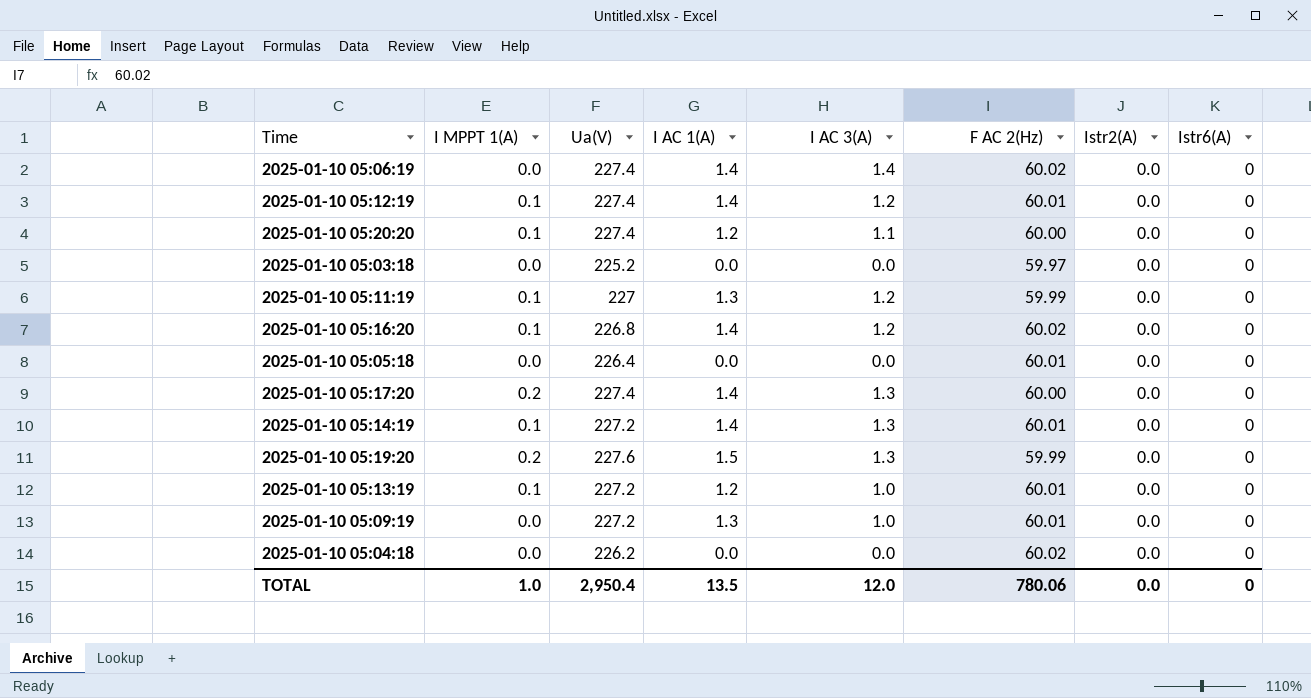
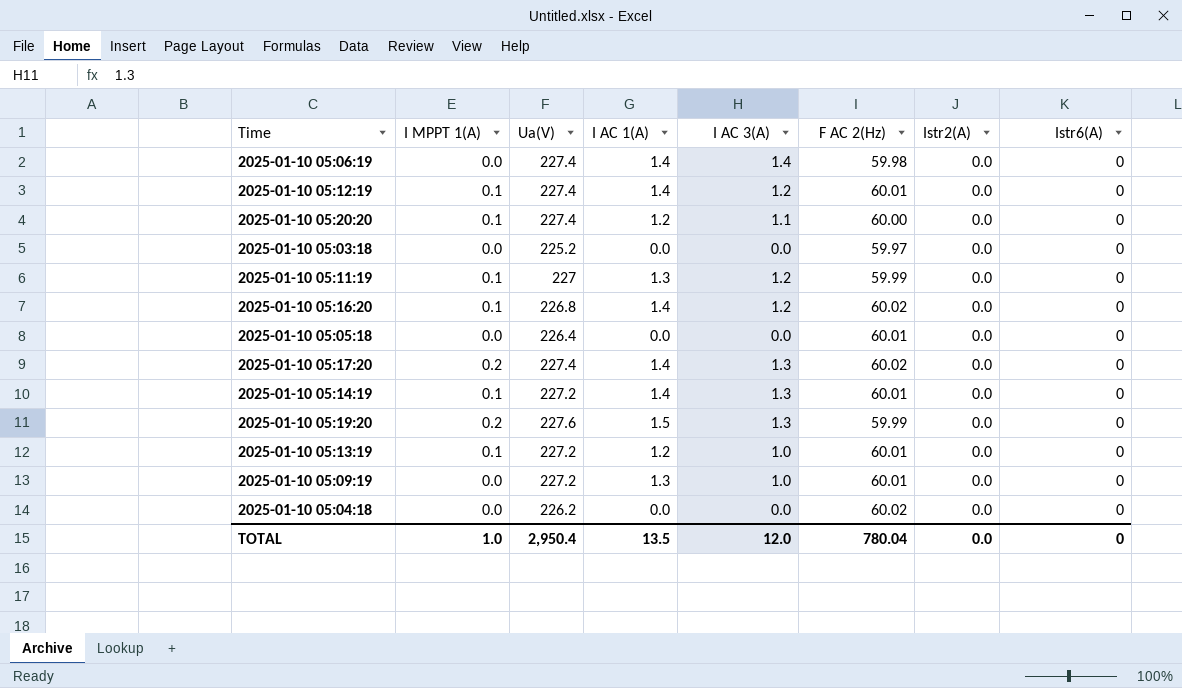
2025-01-10 05:06:19 | F AC 2(Hz): 60.02 -> 59.98
2025-01-10 05:17:20 | F AC 2(Hz): 60.00 -> 60.02
TOTAL | F AC 2(Hz): 780.06 -> 780.04

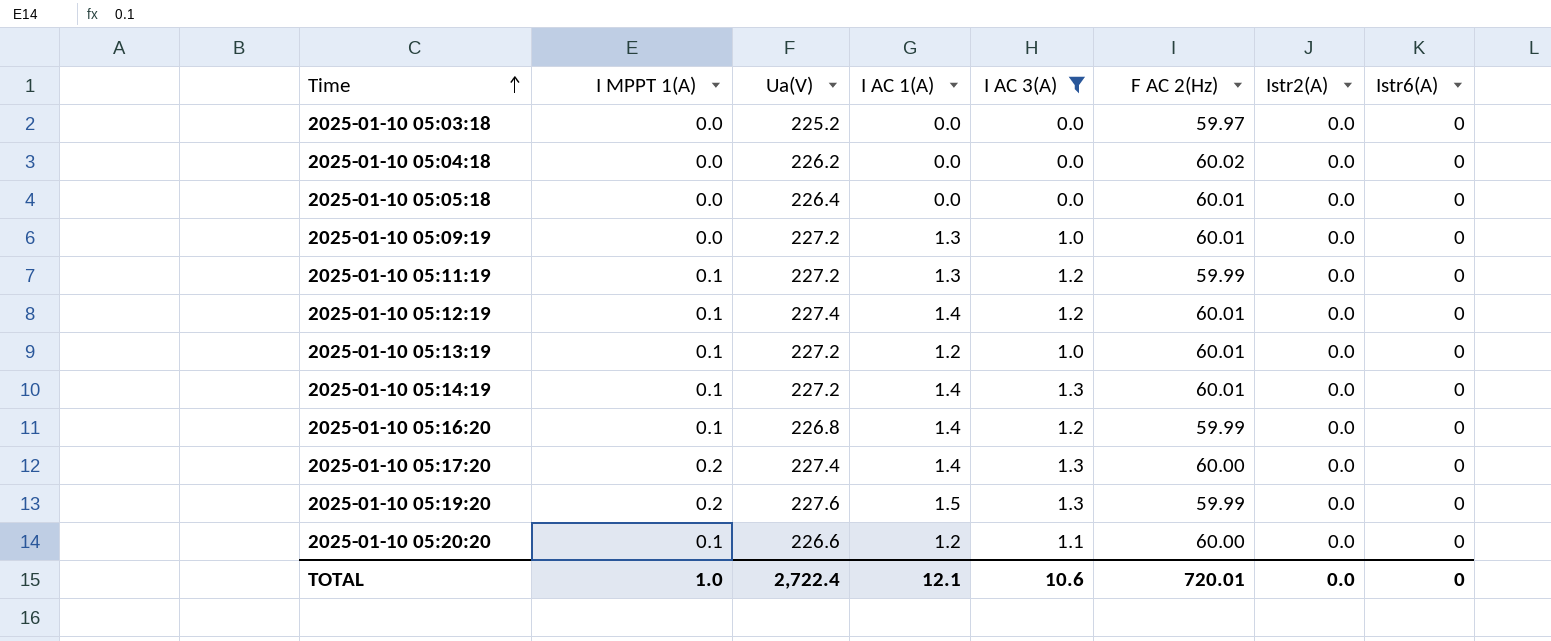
filter: none -> I AC 3(A) != 1.4
row order: none -> Time ascending
2025-01-10 05:11:19 | Ua(V): 227 -> 227.2
2025-01-10 05:16:20 | F AC 2(Hz): 60.02 -> 59.99
2025-01-10 05:17:20 | F AC 2(Hz): 60.02 -> 60.00
2025-01-10 05:20:20 | Ua(V): 227.4 -> 226.6
TOTAL | Ua(V): 2,950.4 -> 2,722.4
TOTAL | I AC 1(A): 13.5 -> 12.1
TOTAL | I AC 3(A): 12.0 -> 10.6
TOTAL | F AC 2(Hz): 780.04 -> 720.01

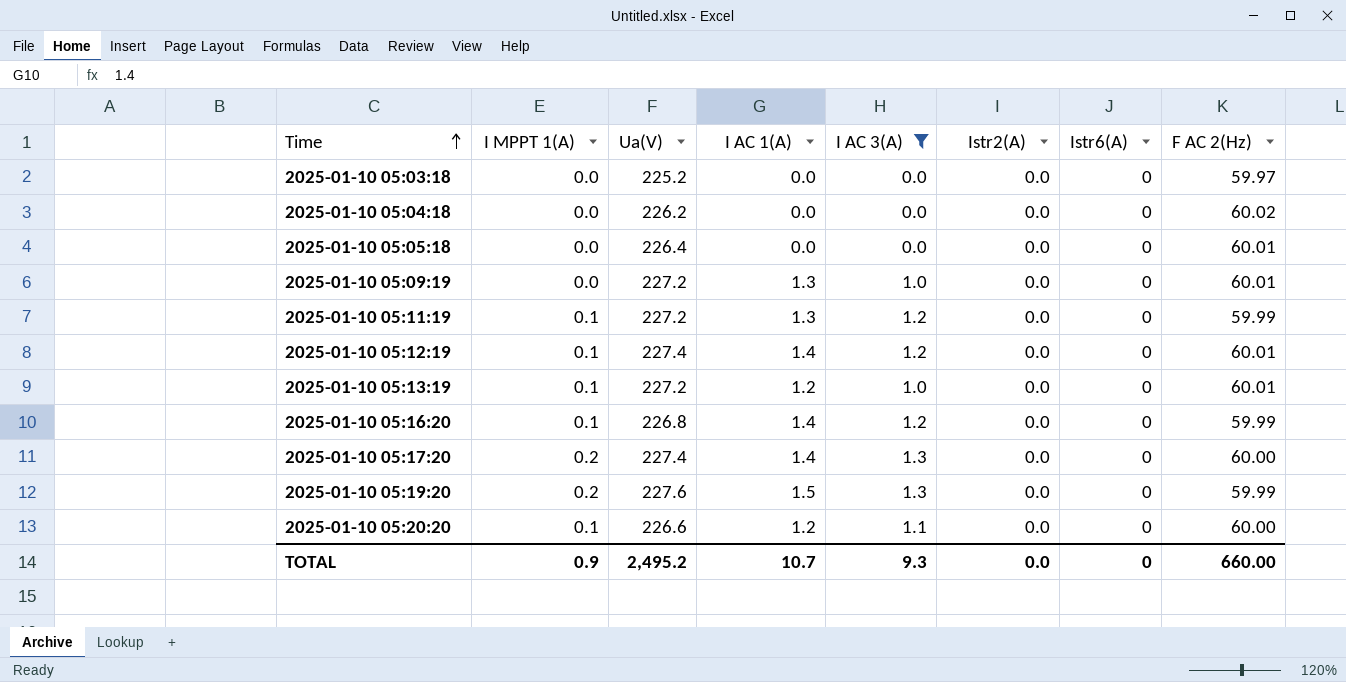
column F AC 2(Hz) | position: 6 -> 8
row 2025-01-10 05:14:19: 0.1 | 227.2 | 1.4 | 1.3 | 60.01 | 0.0 | 0 -> none
TOTAL | I MPPT 1(A): 1.0 -> 0.9
TOTAL | Ua(V): 2,722.4 -> 2,495.2
TOTAL | I AC 1(A): 12.1 -> 10.7
TOTAL | I AC 3(A): 10.6 -> 9.3
TOTAL | F AC 2(Hz): 720.01 -> 660.00

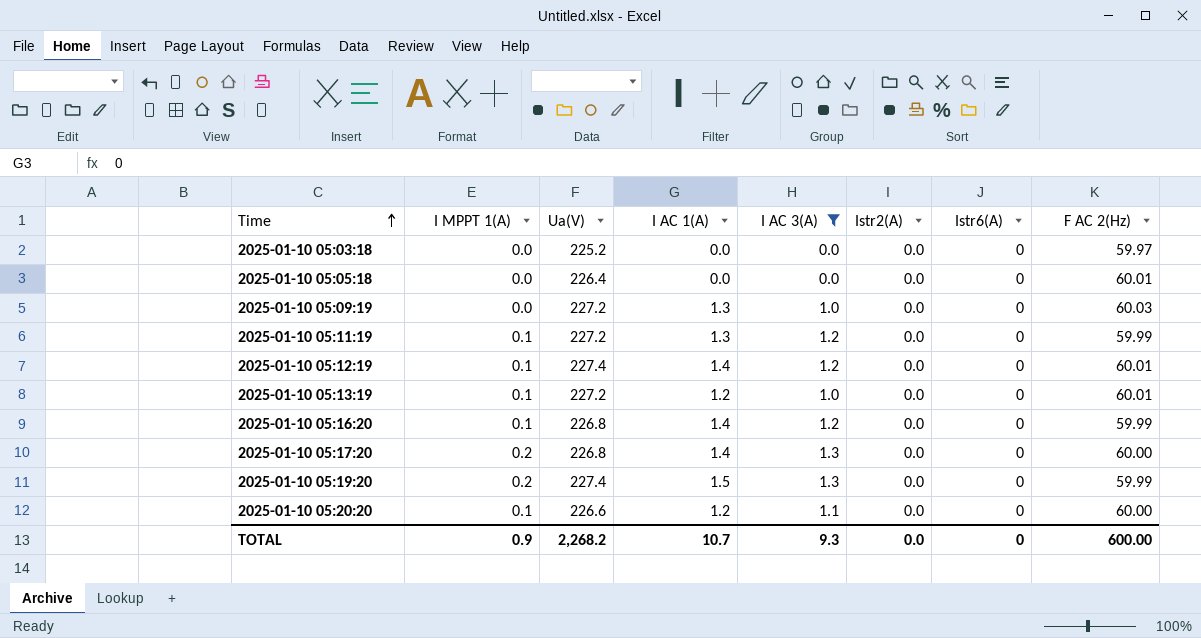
row 2025-01-10 05:04:18: 0.0 | 226.2 | 0.0 | 0.0 | 0.0 | 0 | 60.02 -> none
2025-01-10 05:09:19 | F AC 2(Hz): 60.01 -> 60.03
2025-01-10 05:17:20 | Ua(V): 227.4 -> 226.8
2025-01-10 05:19:20 | Ua(V): 227.6 -> 227.4
TOTAL | Ua(V): 2,495.2 -> 2,268.2
TOTAL | F AC 2(Hz): 660.00 -> 600.00

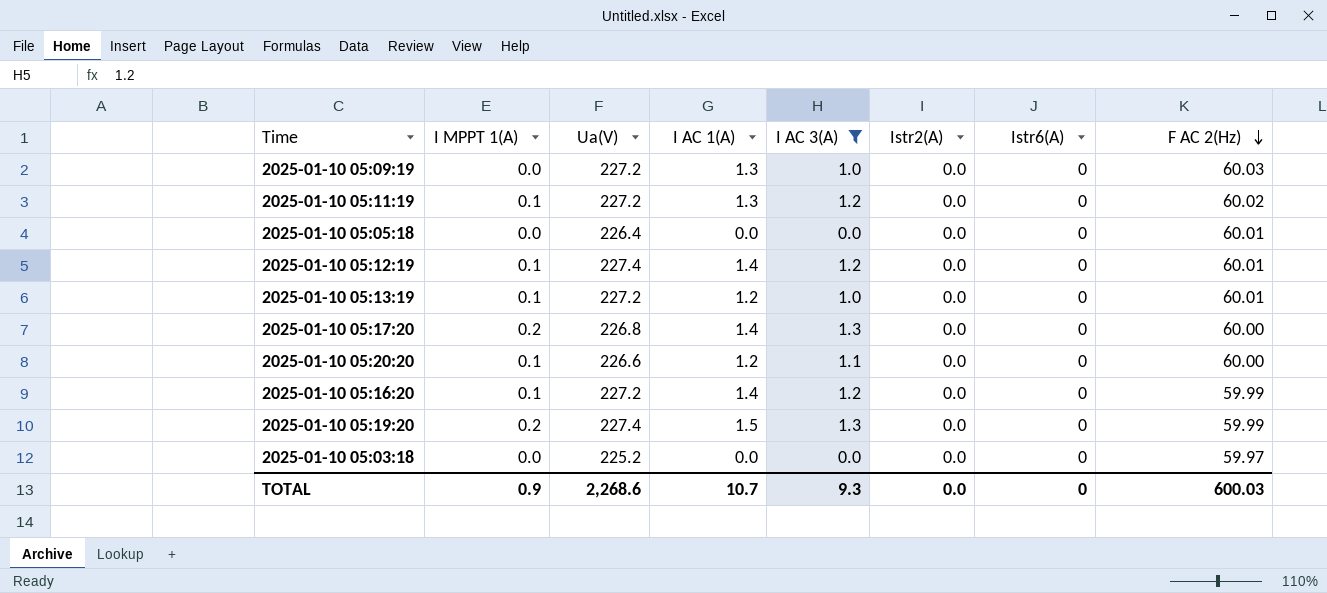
row order: Time ascending -> F AC 2(Hz) descending
2025-01-10 05:11:19 | F AC 2(Hz): 59.99 -> 60.02
2025-01-10 05:16:20 | Ua(V): 226.8 -> 227.2
TOTAL | Ua(V): 2,268.2 -> 2,268.6
TOTAL | F AC 2(Hz): 600.00 -> 600.03

